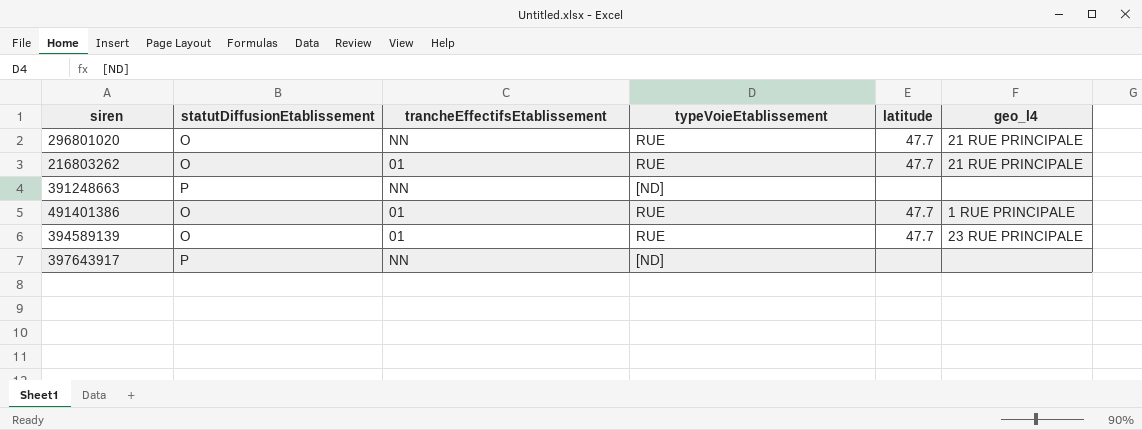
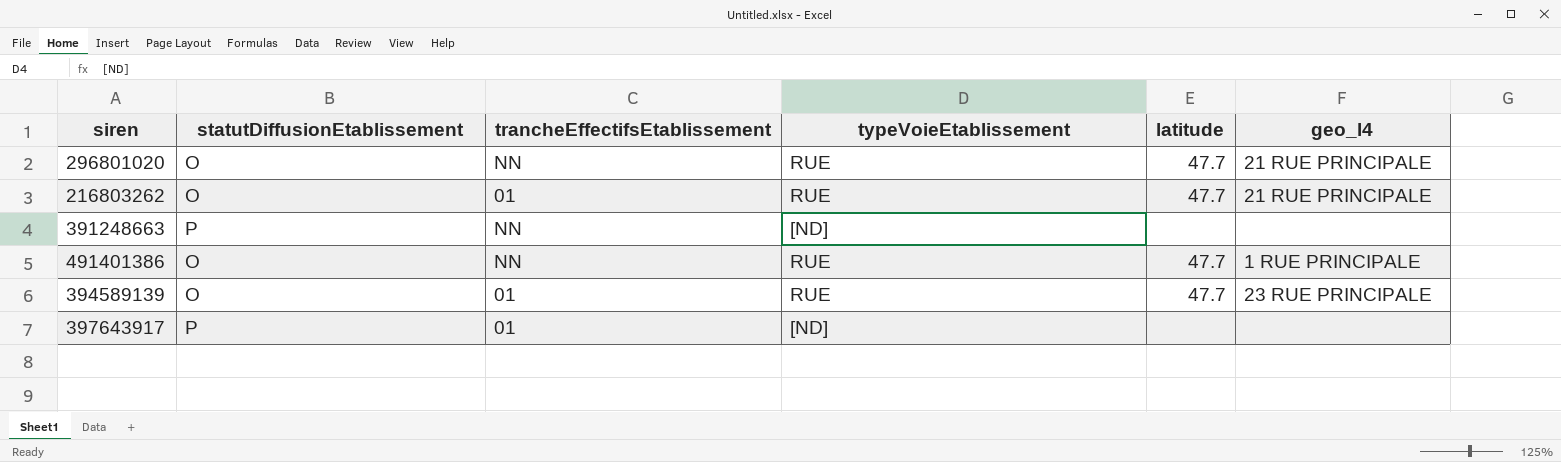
491401386 | trancheEffectifsEtablissement: 01 -> NN
397643917 | trancheEffectifsEtablissement: NN -> 01

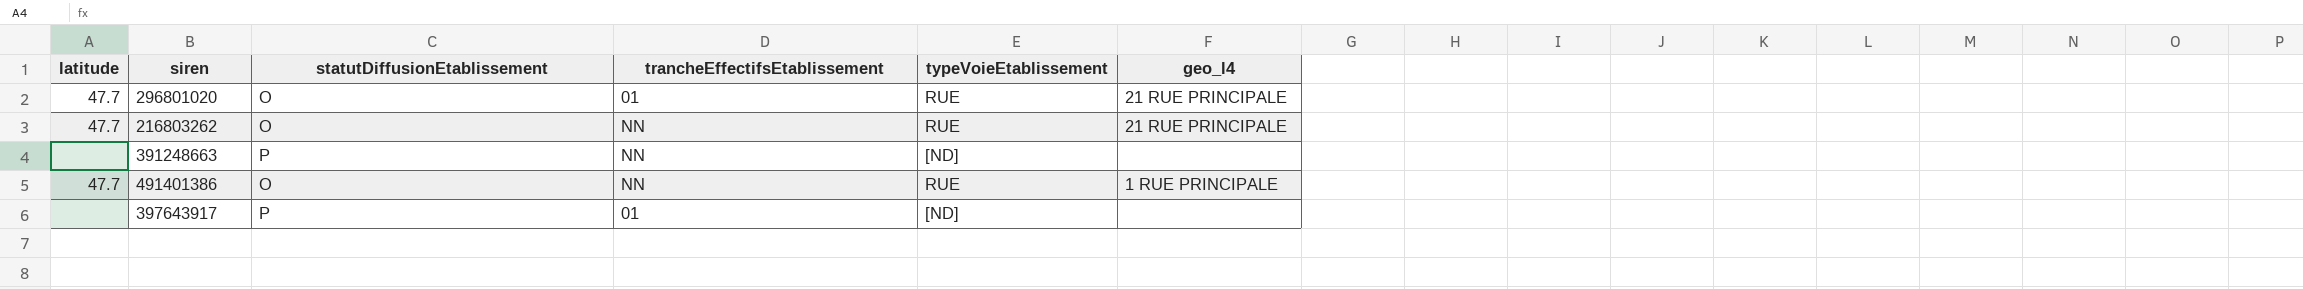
column latitude | position: 5 -> 1
row 394589139: O | 01 | RUE | 47.7 | 23 RUE PRINCIPALE -> none
296801020 | trancheEffectifsEtablissement: NN -> 01
216803262 | trancheEffectifsEtablissement: 01 -> NN

